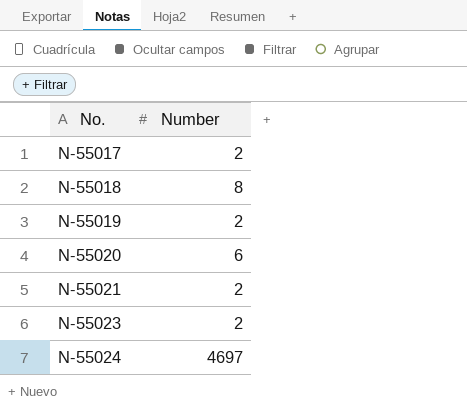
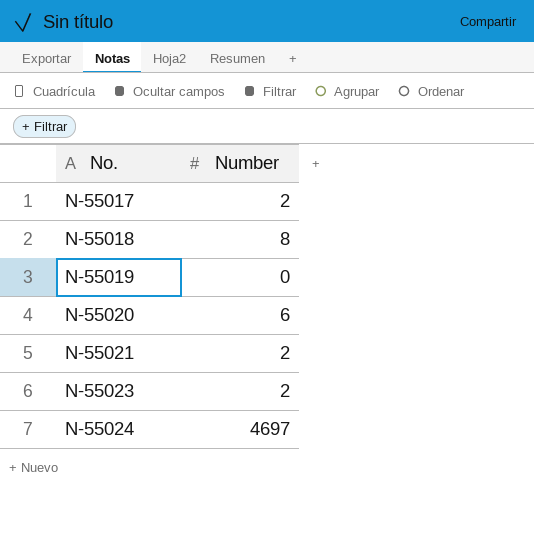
N-55019 | Number: 2 -> 0

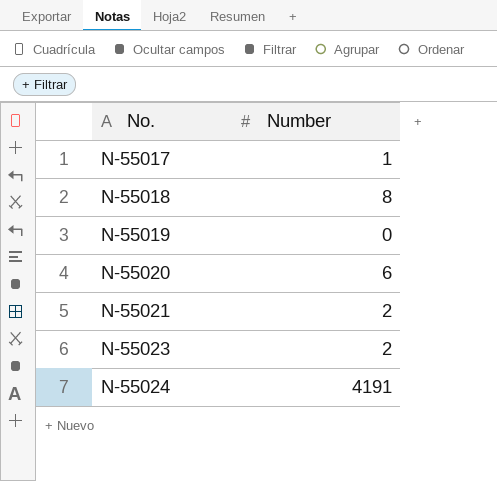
N-55017 | Number: 2 -> 1
N-55024 | Number: 4697 -> 4191

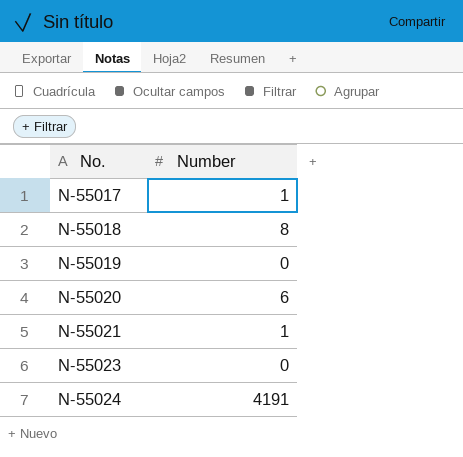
N-55021 | Number: 2 -> 1
N-55023 | Number: 2 -> 0

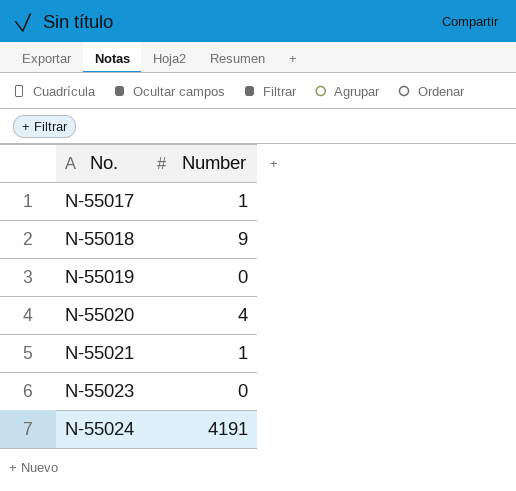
N-55018 | Number: 8 -> 9
N-55020 | Number: 6 -> 4

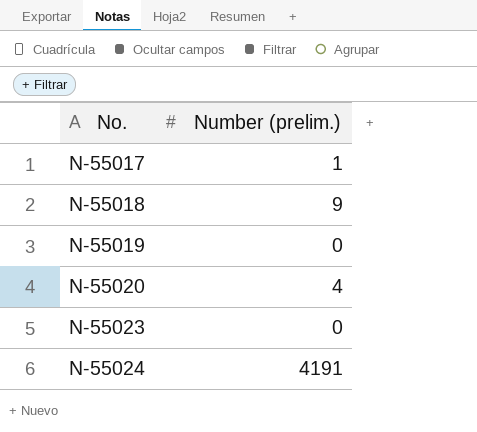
column name: Number -> Number (prelim.)
row N-55021: 1 -> none

